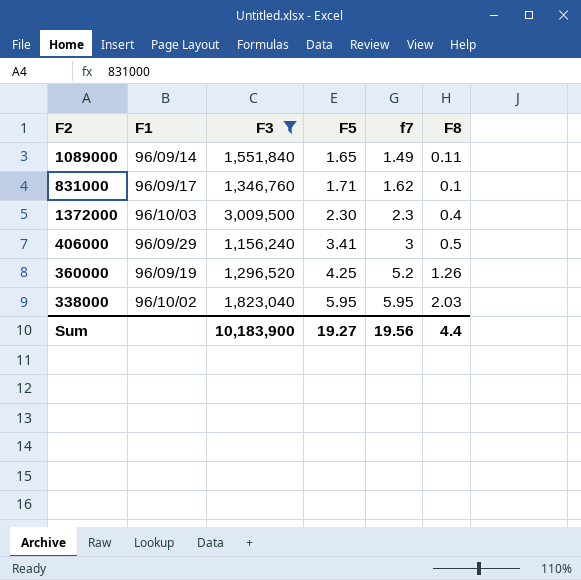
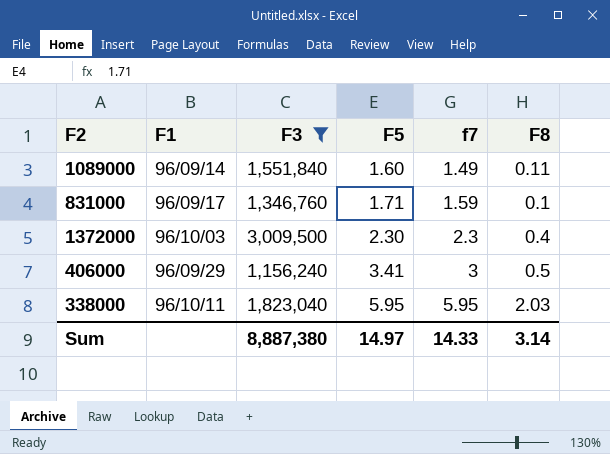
row 360000: 96/09/19 | 1,296,520 | 4.25 | 5.2 | 1.26 -> none
1089000 | F5: 1.65 -> 1.60
831000 | f7: 1.62 -> 1.59
338000 | F1: 96/10/02 -> 96/10/11
Sum | F3: 10,183,900 -> 8,887,380
Sum | F5: 19.27 -> 14.97
Sum | f7: 19.56 -> 14.33
Sum | F8: 4.4 -> 3.14

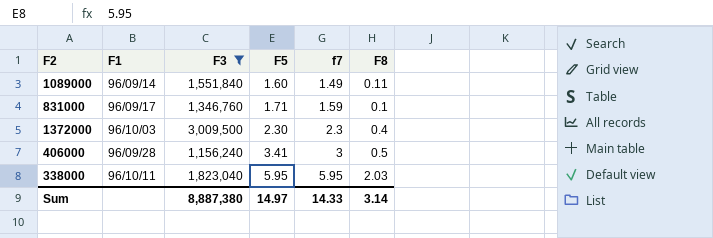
406000 | F1: 96/09/29 -> 96/09/28

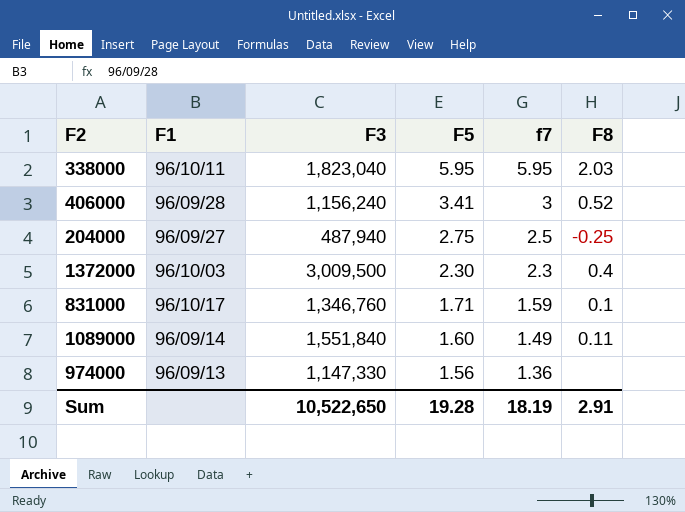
filter: F3 >= 1,156,240 -> none
row order: F5 ascending -> F5 descending
406000 | F8: 0.5 -> 0.52
831000 | F1: 96/09/17 -> 96/10/17
Sum | F3: 8,887,380 -> 10,522,650
Sum | F5: 14.97 -> 19.28
Sum | f7: 14.33 -> 18.19
Sum | F8: 3.14 -> 2.91

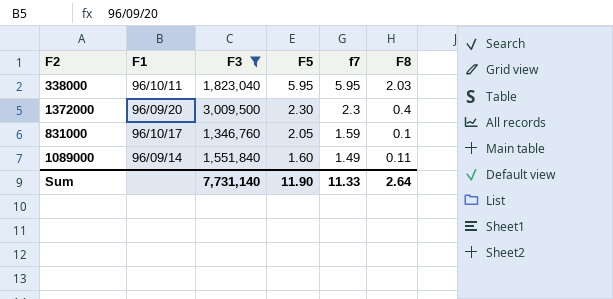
filter: none -> F3 >= 1,346,760
1372000 | F1: 96/10/03 -> 96/09/20
831000 | F5: 1.71 -> 2.05
Sum | F3: 10,522,650 -> 7,731,140
Sum | F5: 19.28 -> 11.90
Sum | f7: 18.19 -> 11.33
Sum | F8: 2.91 -> 2.64

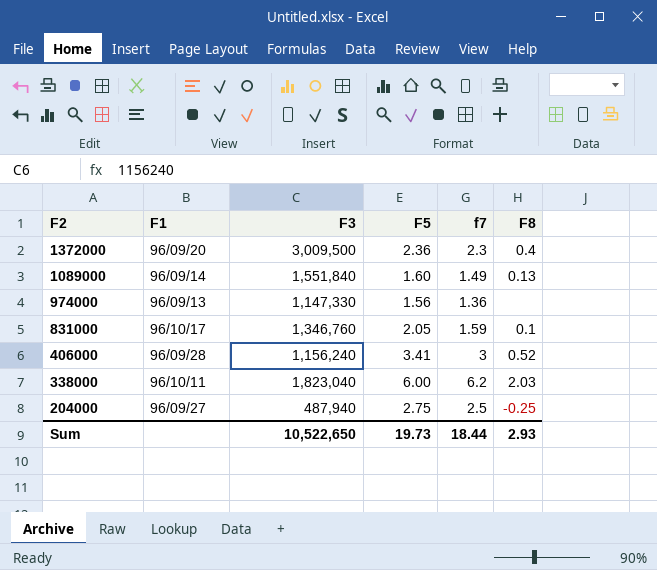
filter: F3 >= 1,346,760 -> none
row order: F5 descending -> F2 descending
1372000 | F5: 2.30 -> 2.36
1089000 | F8: 0.11 -> 0.13
338000 | F5: 5.95 -> 6.00
338000 | f7: 5.95 -> 6.2
Sum | F3: 7,731,140 -> 10,522,650
Sum | F5: 11.90 -> 19.73
Sum | f7: 11.33 -> 18.44
Sum | F8: 2.64 -> 2.93

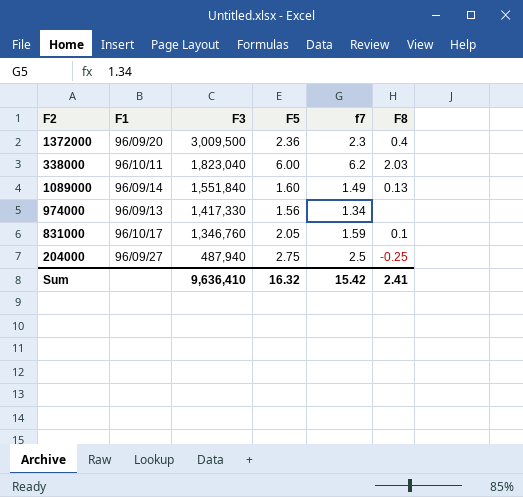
row order: F2 descending -> F3 descending
row 406000: 96/09/28 | 1,156,240 | 3.41 | 3 | 0.52 -> none
974000 | F3: 1,147,330 -> 1,417,330
974000 | f7: 1.36 -> 1.34
Sum | F3: 10,522,650 -> 9,636,410
Sum | F5: 19.73 -> 16.32
Sum | f7: 18.44 -> 15.42
Sum | F8: 2.93 -> 2.41

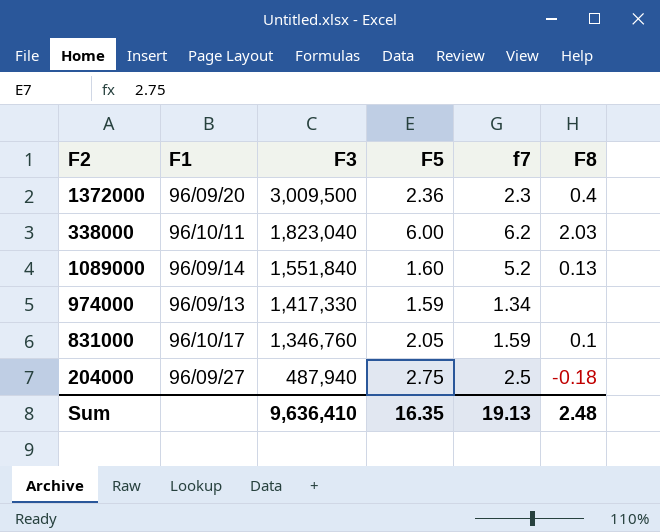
1089000 | f7: 1.49 -> 5.2
974000 | F5: 1.56 -> 1.59
204000 | F8: -0.25 -> -0.18
Sum | F5: 16.32 -> 16.35
Sum | f7: 15.42 -> 19.13
Sum | F8: 2.41 -> 2.48

